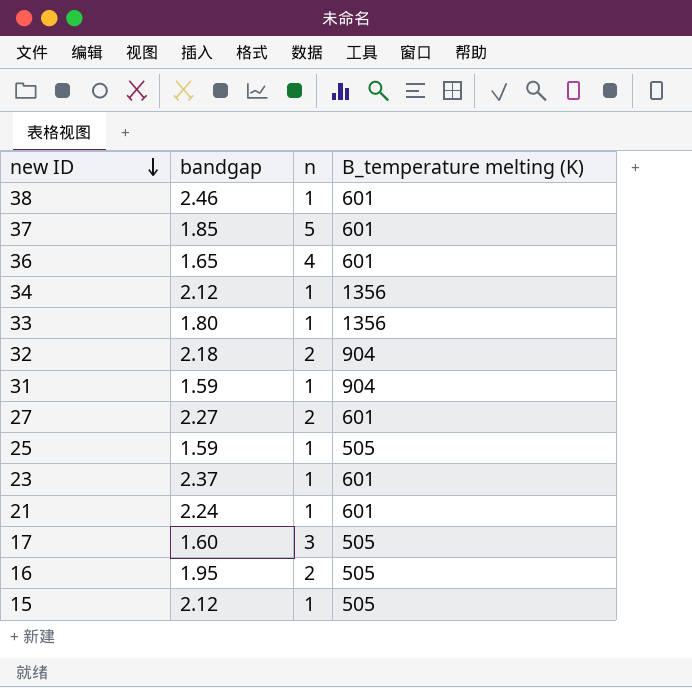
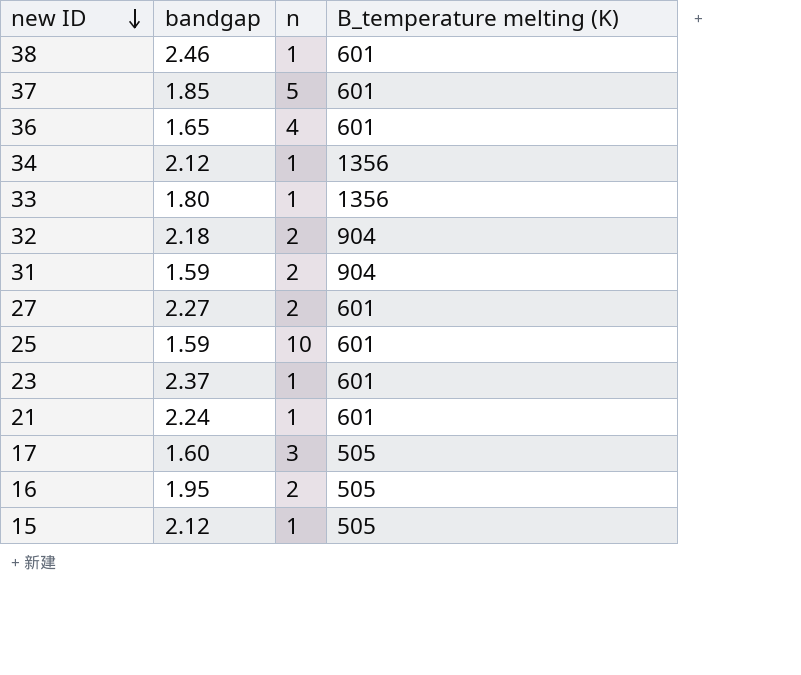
31 | n: 1 -> 2
25 | n: 1 -> 10
25 | B_temperature melting (K): 505 -> 601

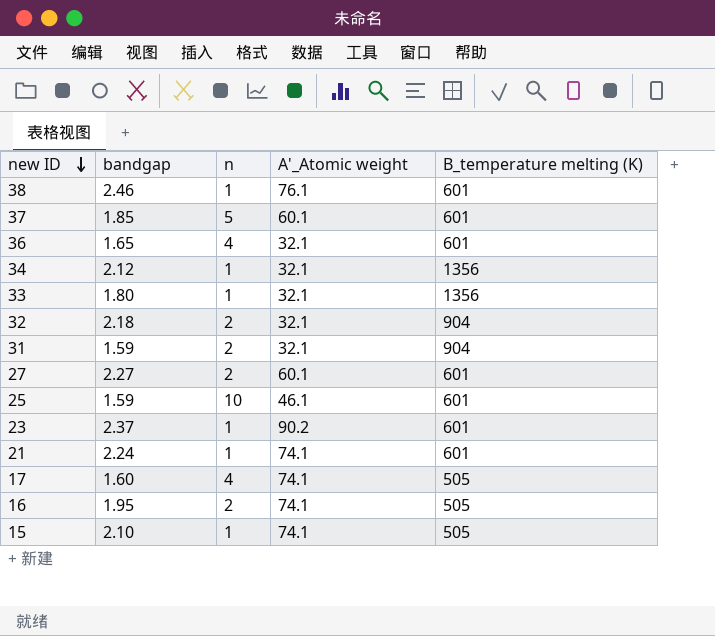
column A'_Atomic weight | position: none -> 4
17 | n: 3 -> 4
15 | bandgap: 2.12 -> 2.10

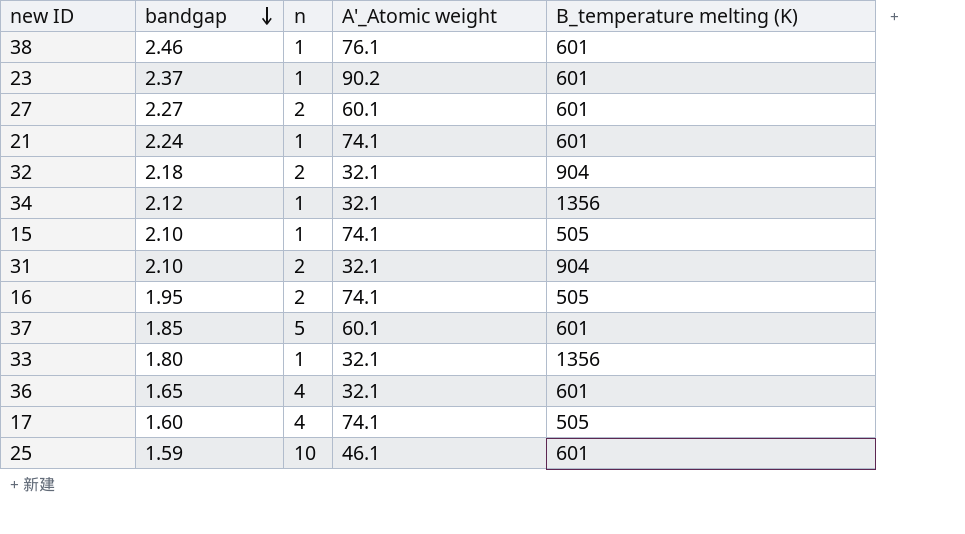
row order: new ID descending -> bandgap descending
31 | bandgap: 1.59 -> 2.10

